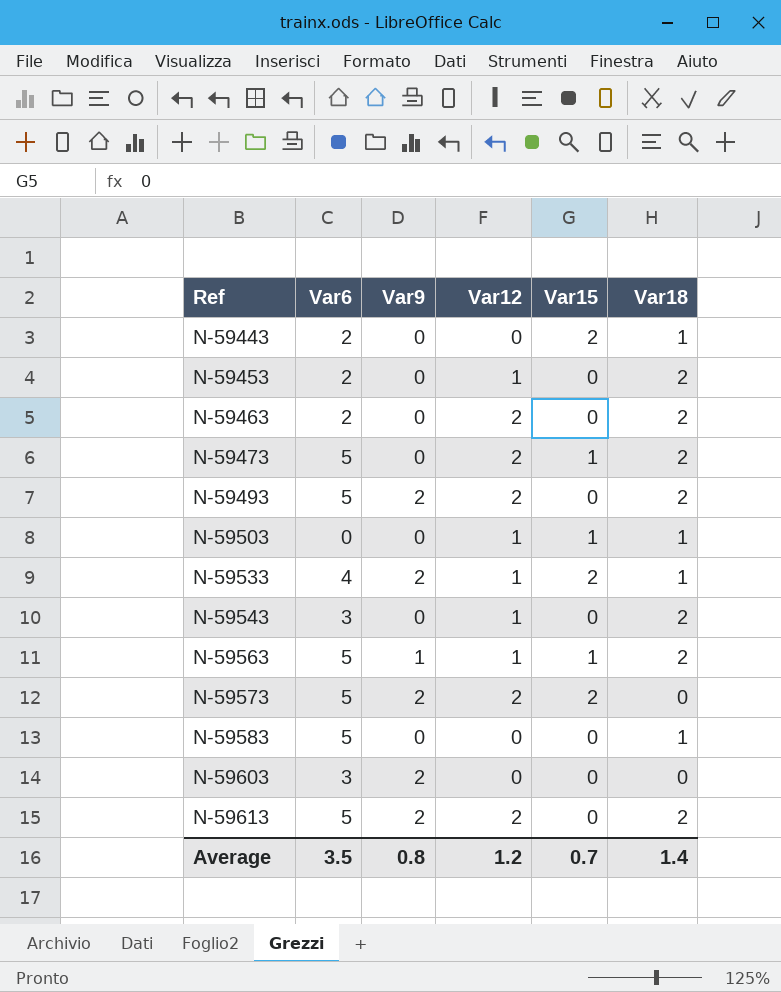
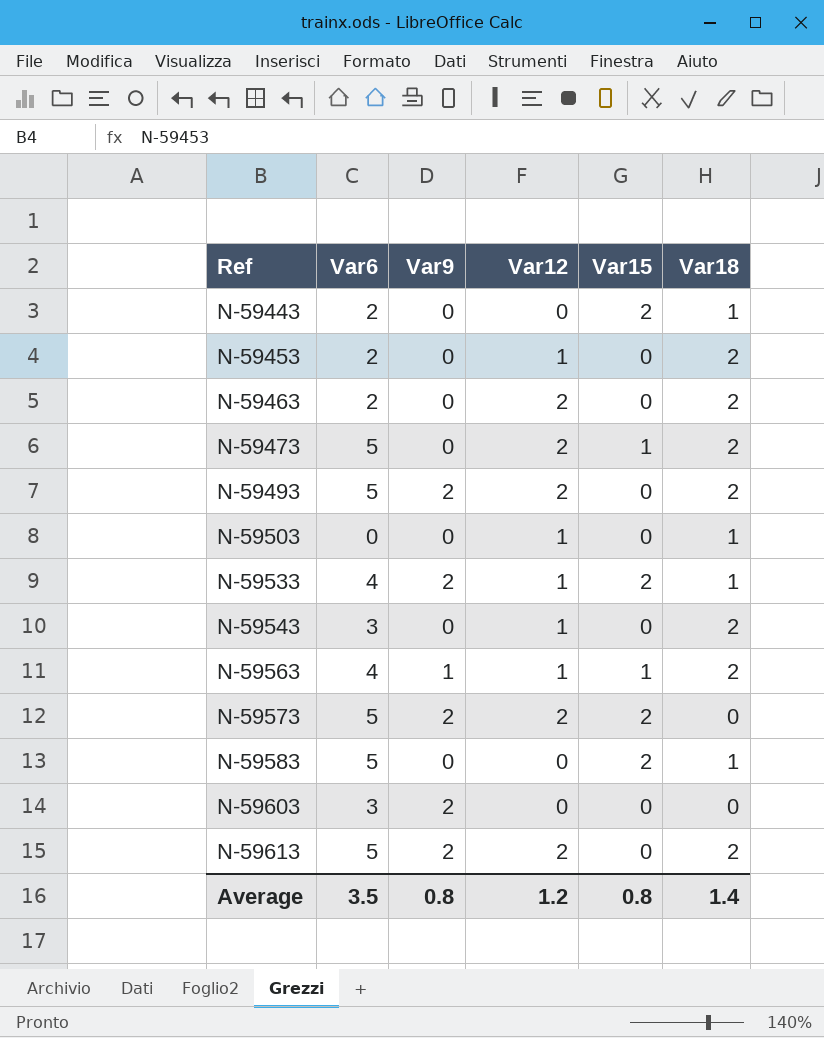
N-59503 | Var15: 1 -> 0
N-59563 | Var6: 5 -> 4
N-59583 | Var15: 0 -> 2
Average | Var15: 0.7 -> 0.8

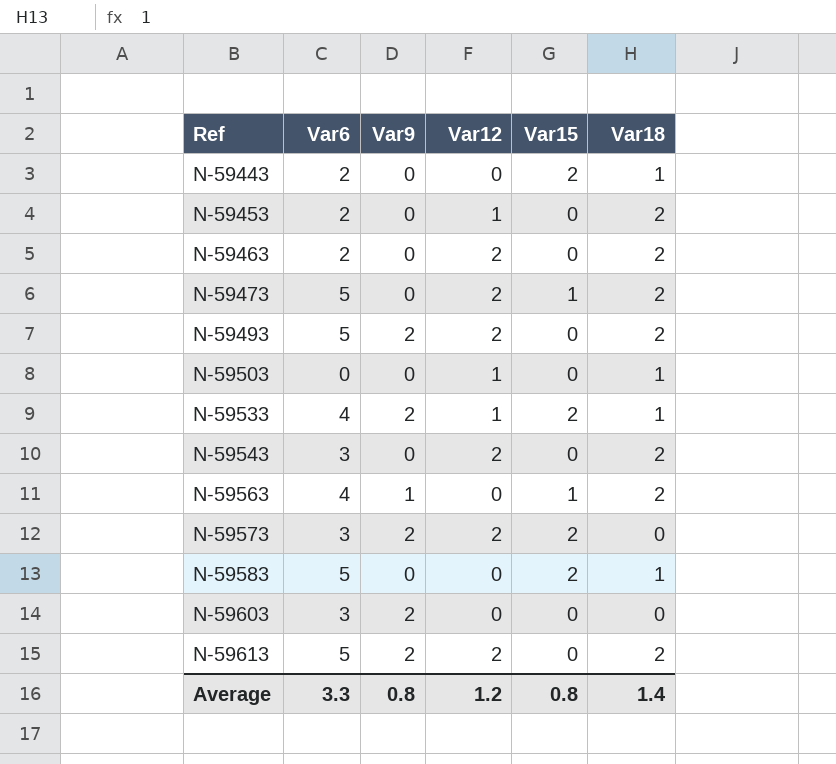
N-59543 | Var12: 1 -> 2
N-59563 | Var12: 1 -> 0
N-59573 | Var6: 5 -> 3
Average | Var6: 3.5 -> 3.3

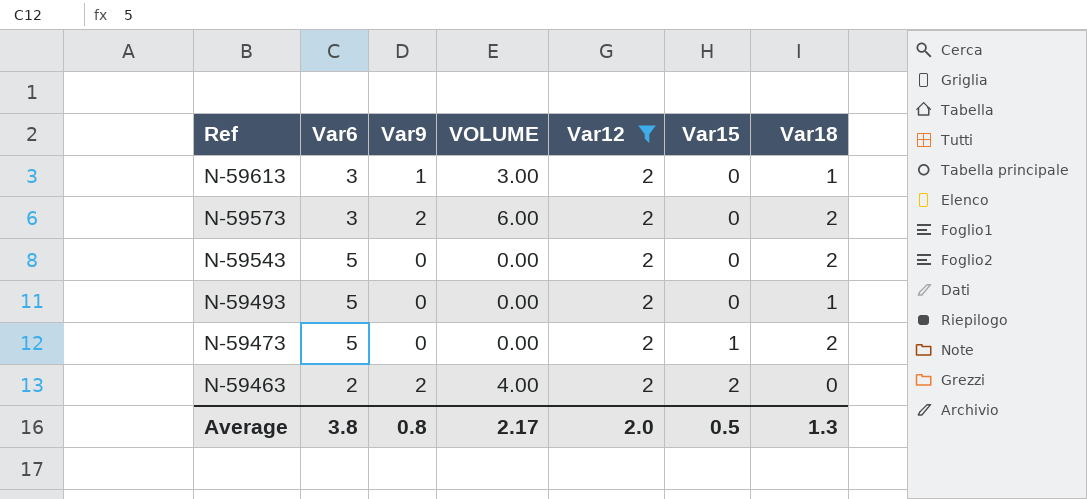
filter: none -> Var12 = 2
row order: Ref ascending -> Ref descending
column VOLUME | formula: none -> [Var6] * [Var9]
N-59613 | Var6: 5 -> 3
N-59613 | Var9: 2 -> 1
N-59613 | Var18: 2 -> 1
N-59573 | Var15: 2 -> 0
N-59573 | Var18: 0 -> 2
N-59543 | Var6: 3 -> 5
N-59493 | Var9: 2 -> 0
N-59493 | Var18: 2 -> 1
N-59463 | Var9: 0 -> 2
N-59463 | Var15: 0 -> 2
N-59463 | Var18: 2 -> 0
Average | Var6: 3.3 -> 3.8
Average | Var12: 1.2 -> 2.0
Average | Var15: 0.8 -> 0.5
Average | Var18: 1.4 -> 1.3

